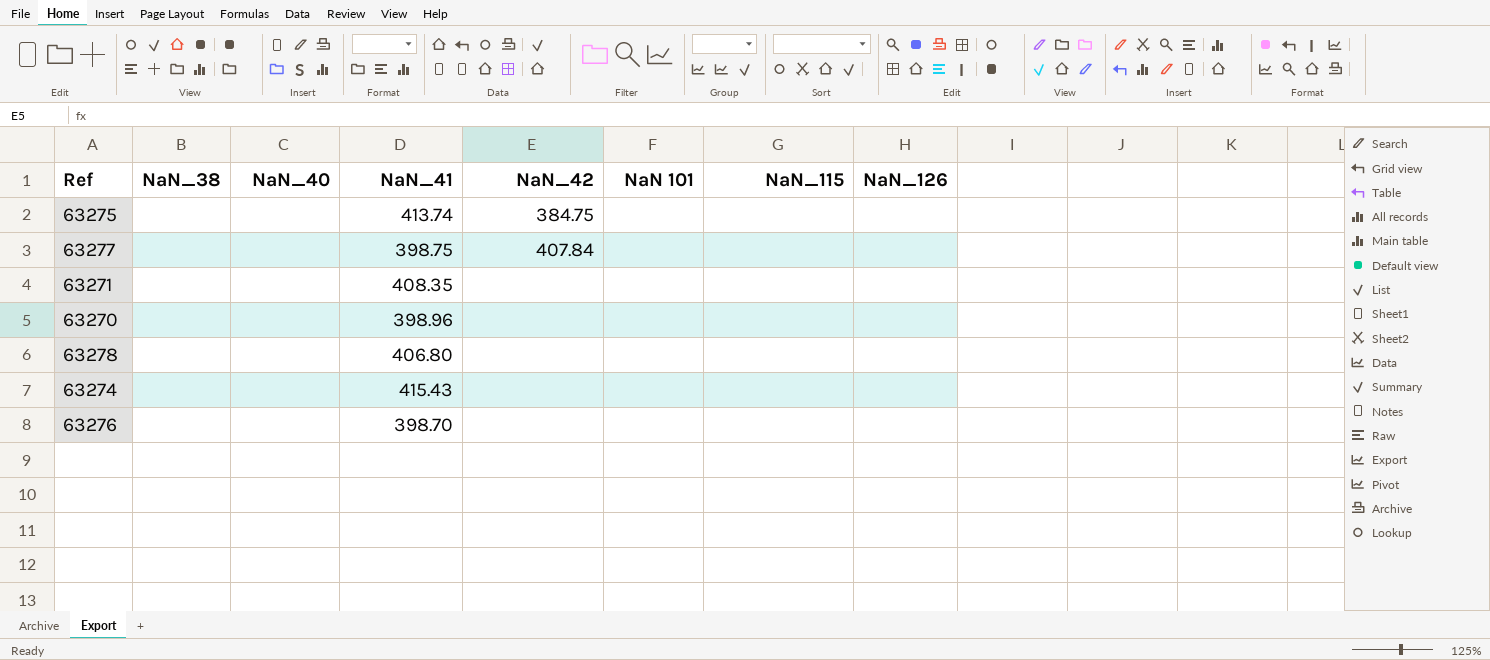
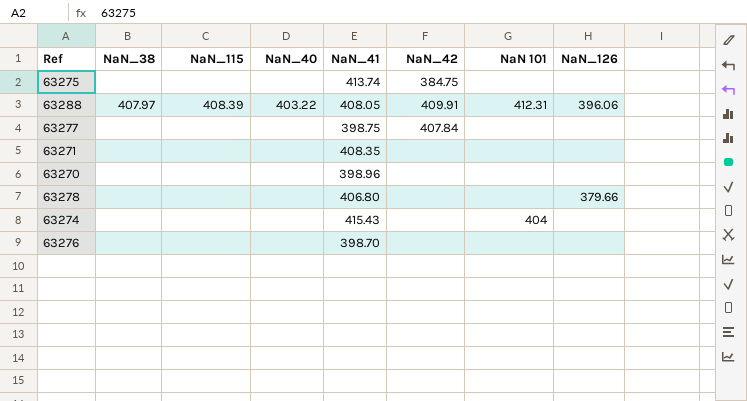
column NaN_115 | position: 7 -> 3
row 63288: none -> 407.97 | 408.39 | 403.22 | 408.05 | 409.91 | 412.31 | 396.06
63278 | NaN_126: none -> 379.66
63274 | NaN 101: none -> 404

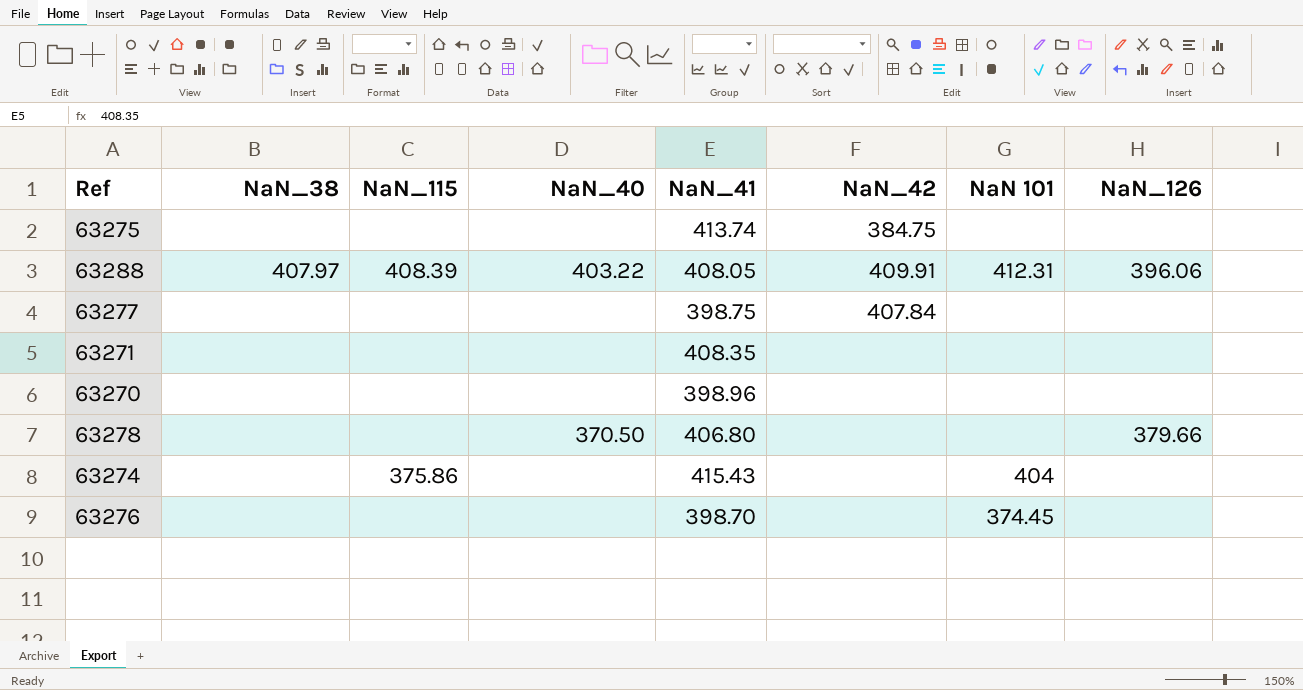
63278 | NaN_40: none -> 370.50
63274 | NaN_115: none -> 375.86
63276 | NaN 101: none -> 374.45

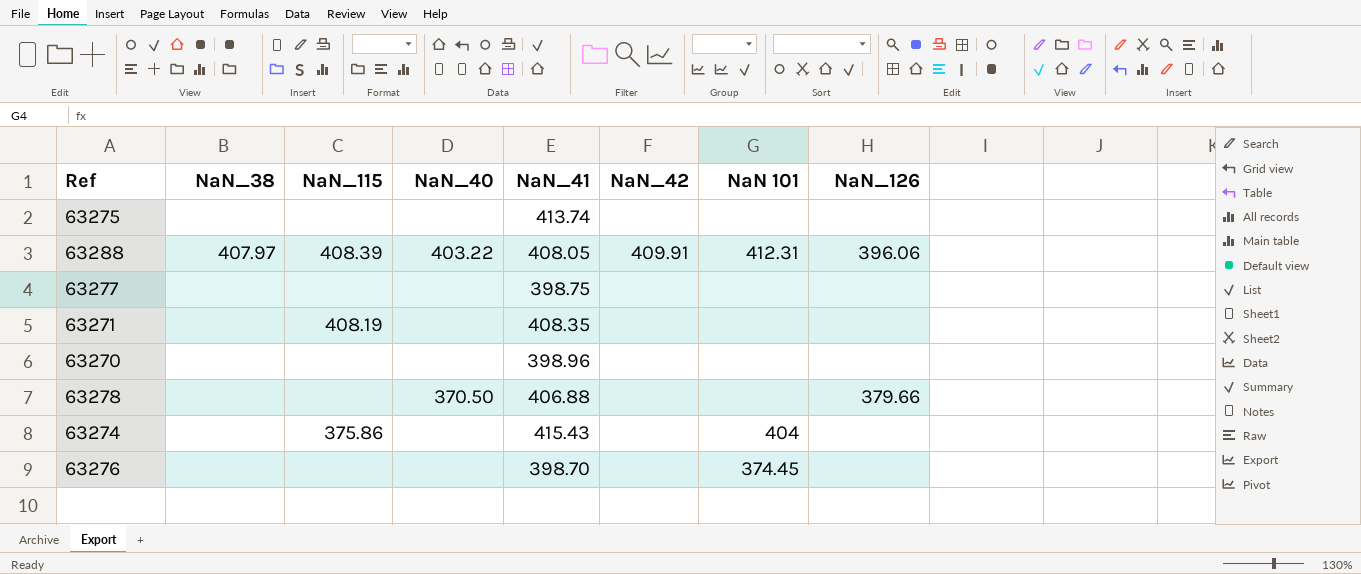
63275 | NaN_42: 384.75 -> none
63277 | NaN_42: 407.84 -> none
63271 | NaN_115: none -> 408.19
63278 | NaN_41: 406.80 -> 406.88

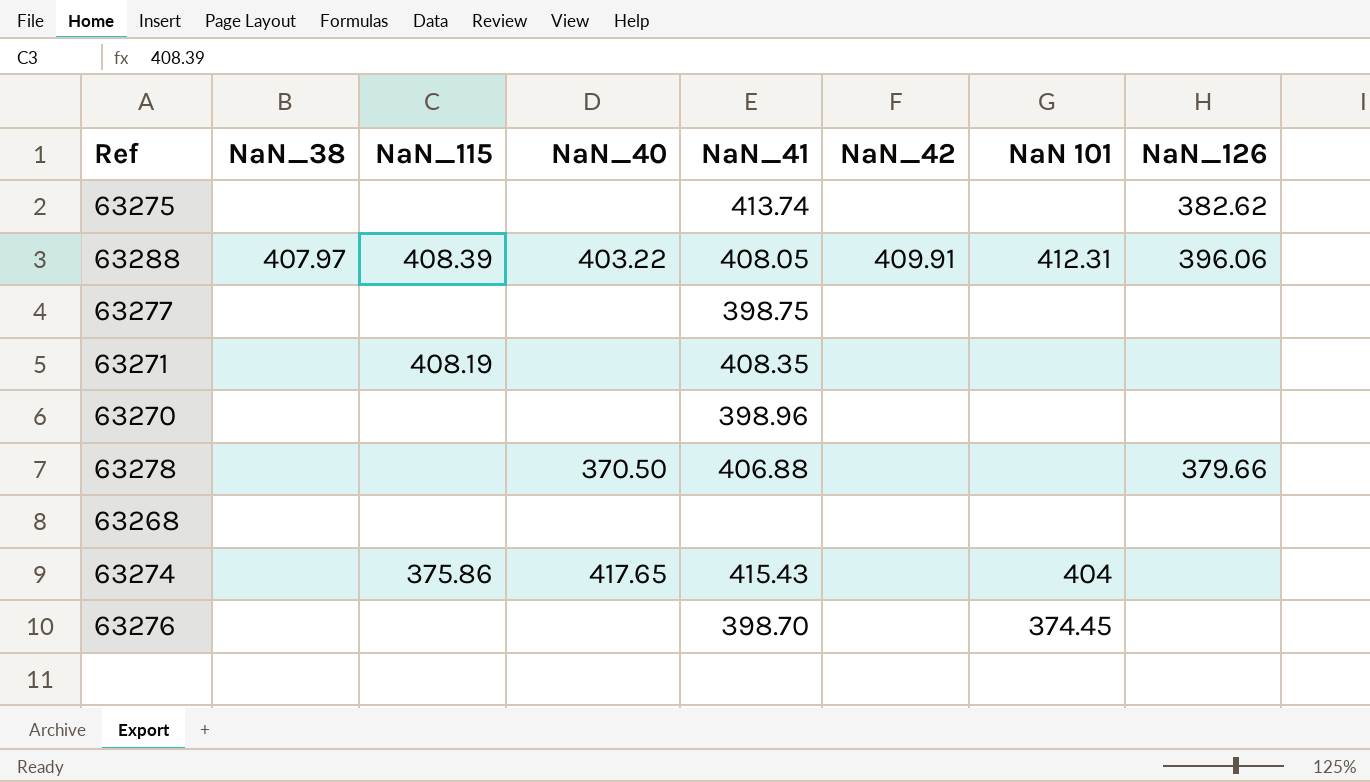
63275 | NaN_126: none -> 382.62
row 63268: none -> none | none | none | none | none | none | none
63274 | NaN_40: none -> 417.65

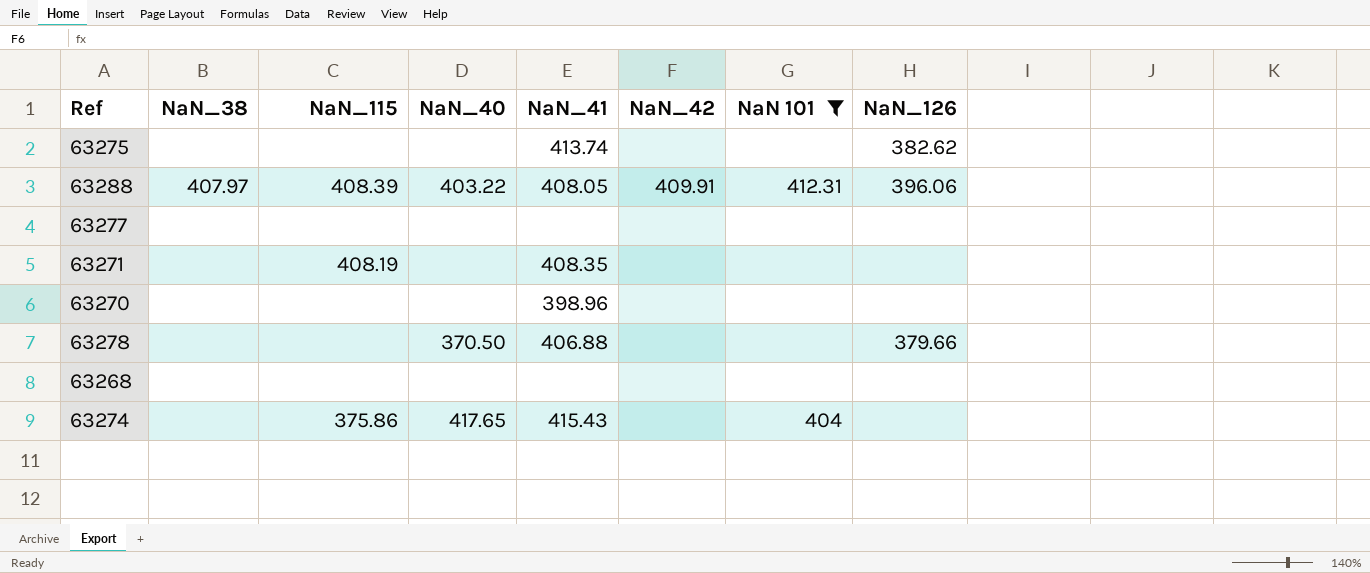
filter: none -> NaN 101 != 374.45
63277 | NaN_41: 398.75 -> none

